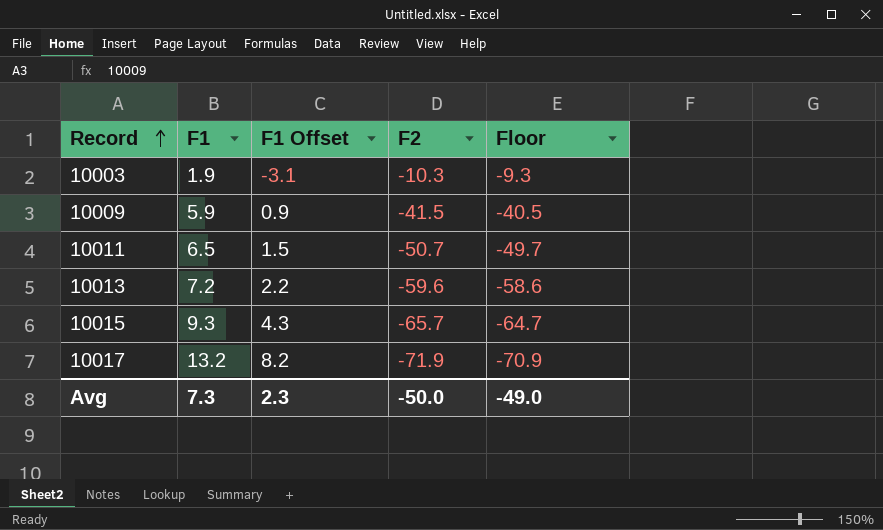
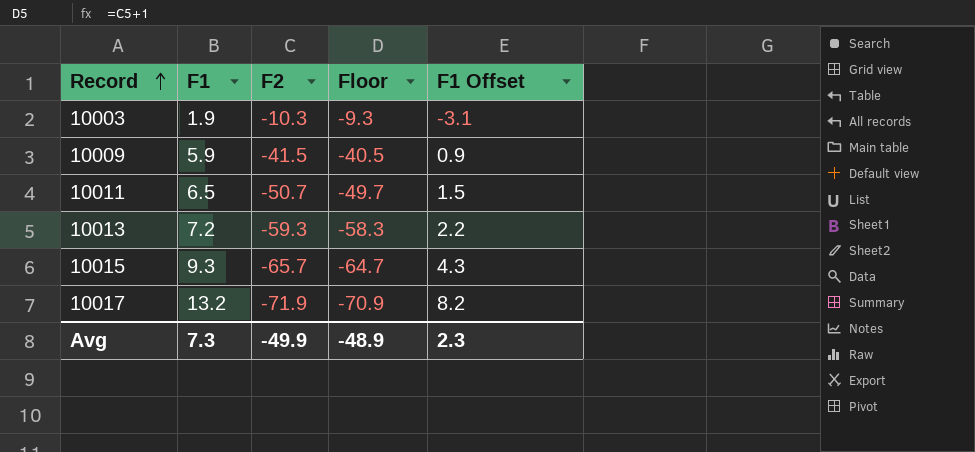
column F1 Offset | position: 3 -> 5
10013 | F2: -59.6 -> -59.3
10013 | Floor: -58.6 -> -58.3
Avg | F2: -50.0 -> -49.9
Avg | Floor: -49.0 -> -48.9

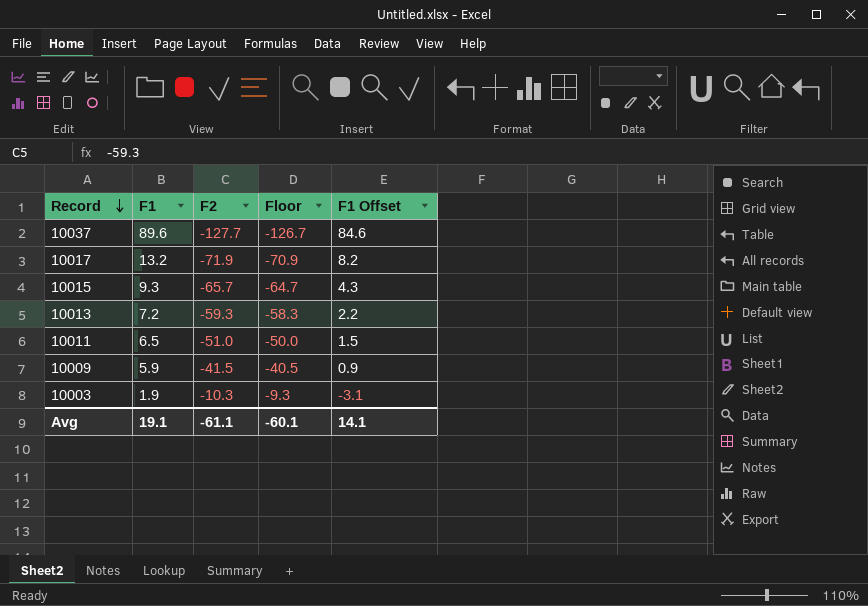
row order: Record ascending -> Record descending
row 10037: none -> 89.6 | -127.7 | -126.7 | 84.6
10011 | F2: -50.7 -> -51.0
10011 | Floor: -49.7 -> -50.0
Avg | F1: 7.3 -> 19.1
Avg | F2: -49.9 -> -61.1
Avg | Floor: -48.9 -> -60.1
Avg | F1 Offset: 2.3 -> 14.1

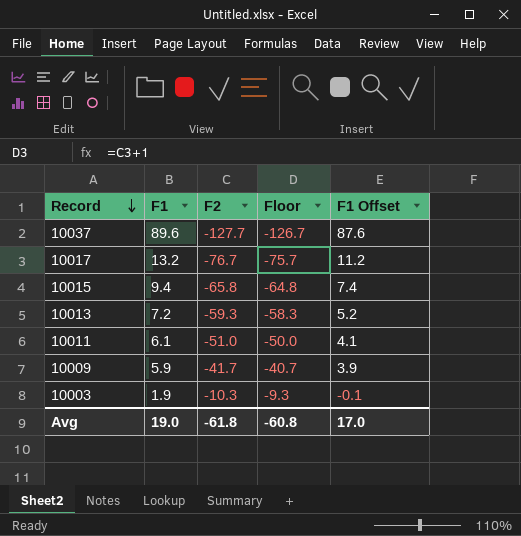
column F1 Offset | formula: [F1] - 5 -> [F1] - 2
10017 | F2: -71.9 -> -76.7
10017 | Floor: -70.9 -> -75.7
10015 | F1: 9.3 -> 9.4
10015 | F2: -65.7 -> -65.8
10015 | Floor: -64.7 -> -64.8
10011 | F1: 6.5 -> 6.1
10009 | F2: -41.5 -> -41.7
10009 | Floor: -40.5 -> -40.7
Avg | F1: 19.1 -> 19.0
Avg | F2: -61.1 -> -61.8
Avg | Floor: -60.1 -> -60.8
Avg | F1 Offset: 14.1 -> 17.0

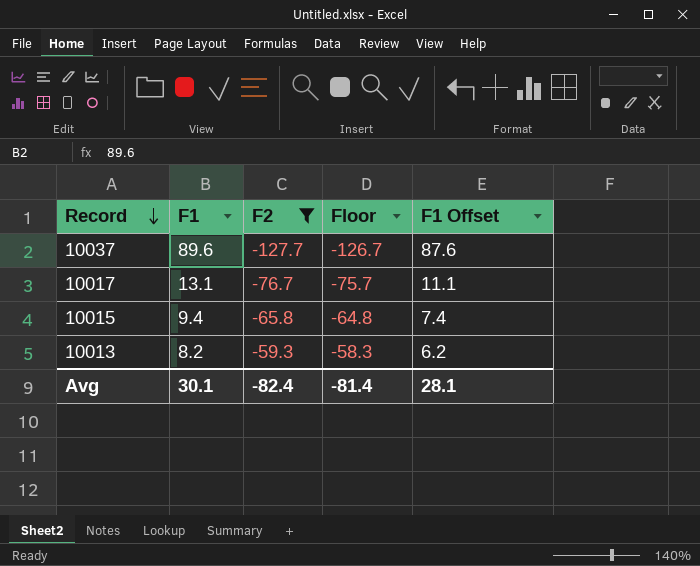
filter: none -> F2 <= -59.3
10017 | F1: 13.2 -> 13.1
10017 | F1 Offset: 11.2 -> 11.1
10013 | F1: 7.2 -> 8.2
10013 | F1 Offset: 5.2 -> 6.2
Avg | F1: 19.0 -> 30.1
Avg | F2: -61.8 -> -82.4
Avg | Floor: -60.8 -> -81.4
Avg | F1 Offset: 17.0 -> 28.1

